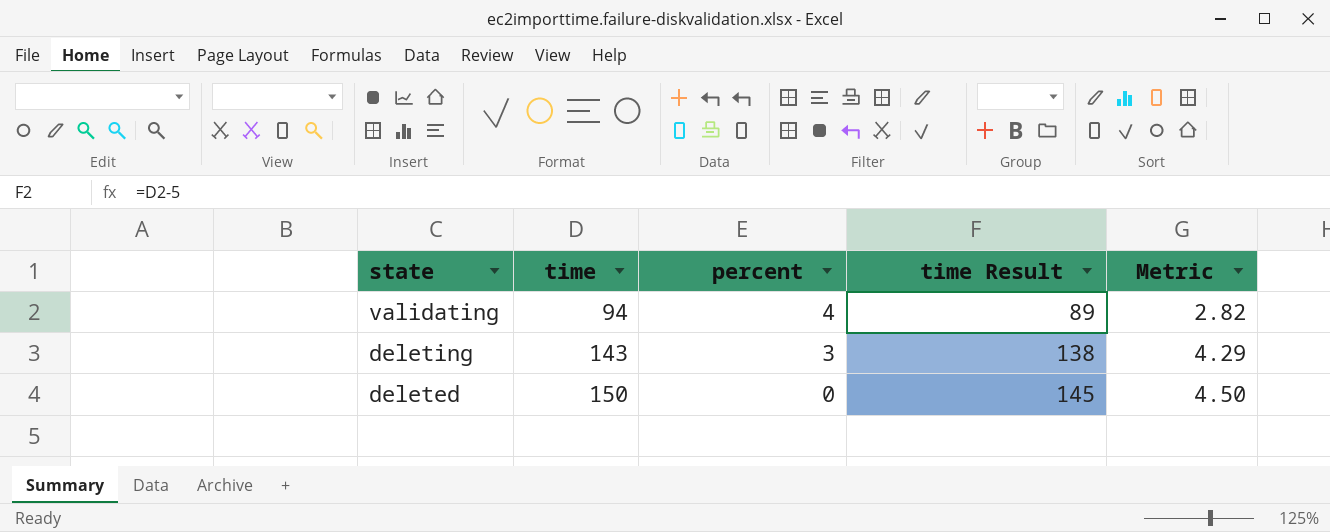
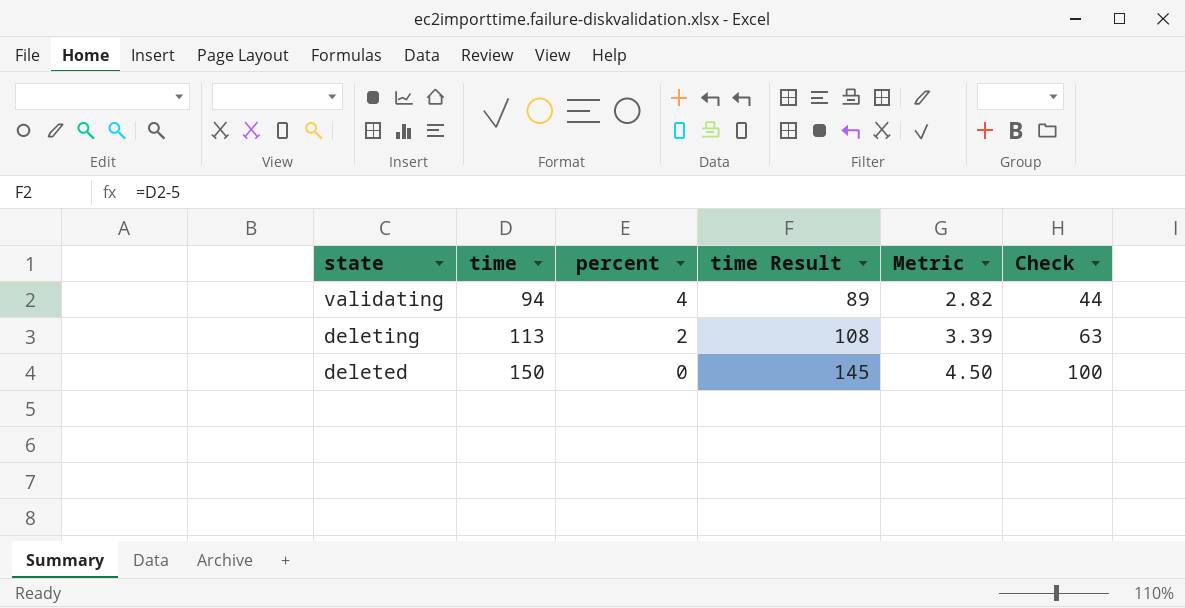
column Check | formula: none -> [time] - 50
deleting | time: 143 -> 113
deleting | percent: 3 -> 2
deleting | time Result: 138 -> 108
deleting | Metric: 4.29 -> 3.39

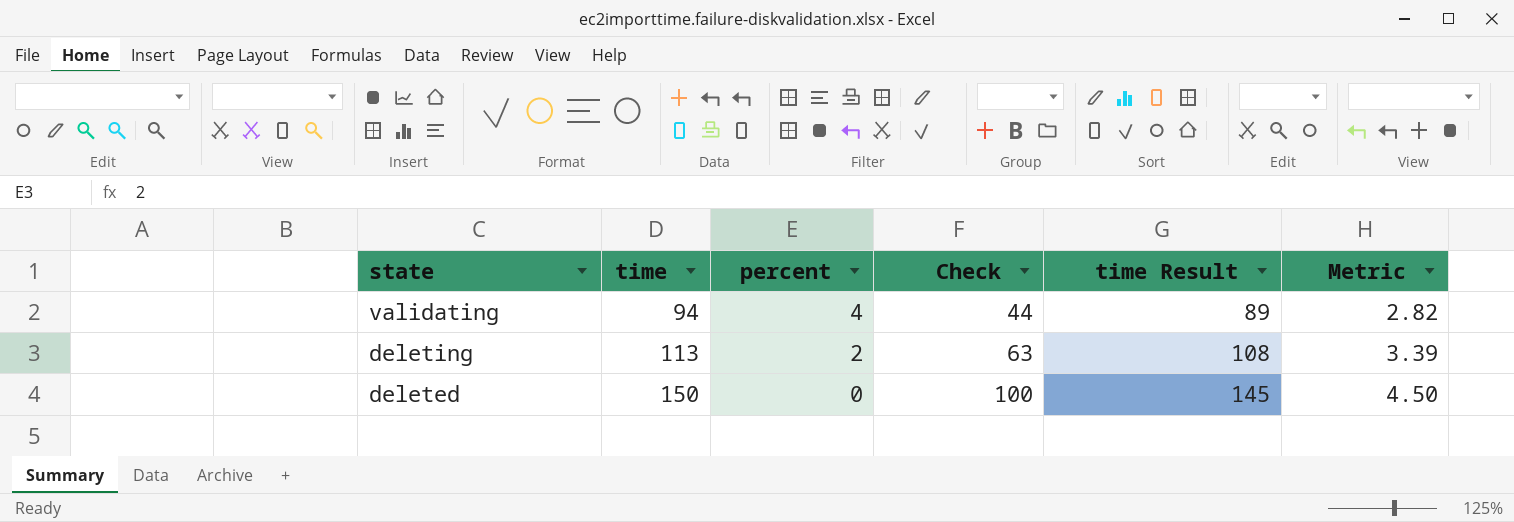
column Check | position: 6 -> 4

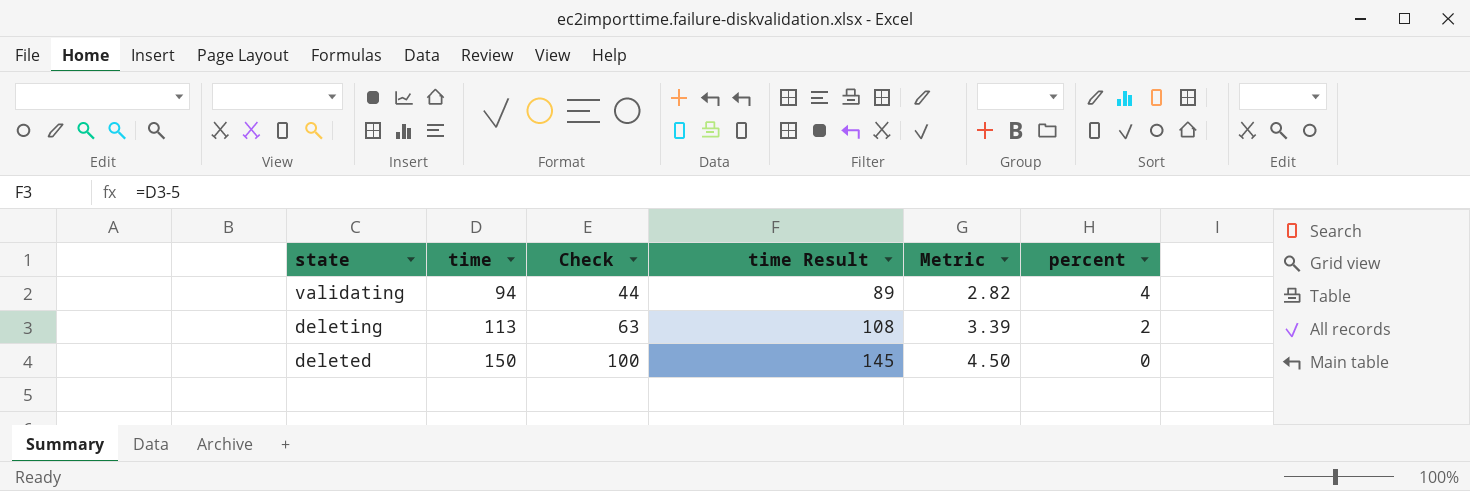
column percent | position: 3 -> 6

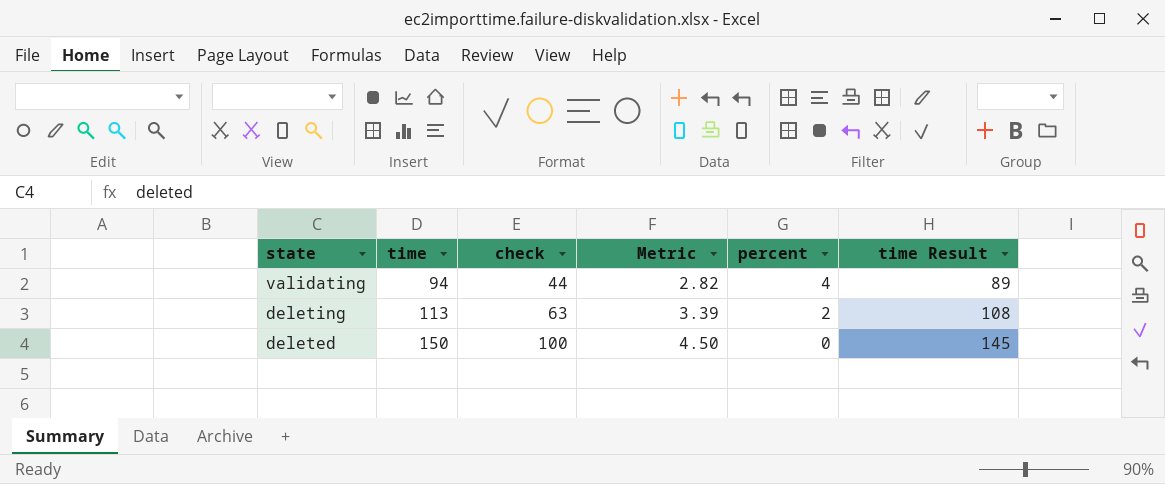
column name: Check -> check
column time Result | position: 4 -> 6

